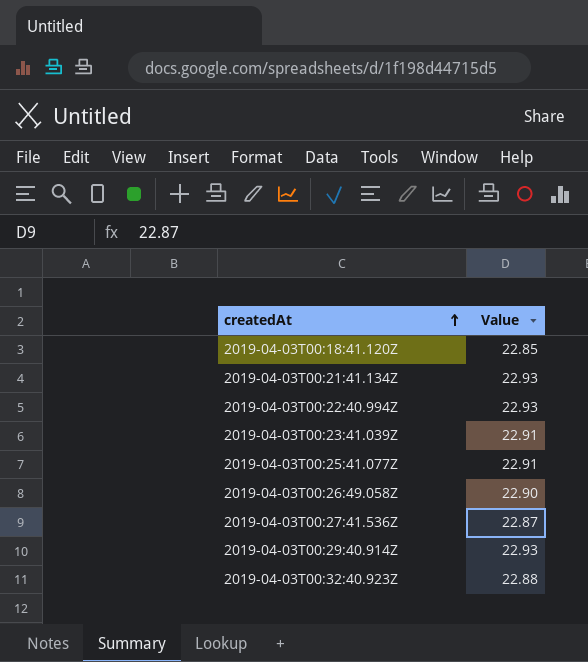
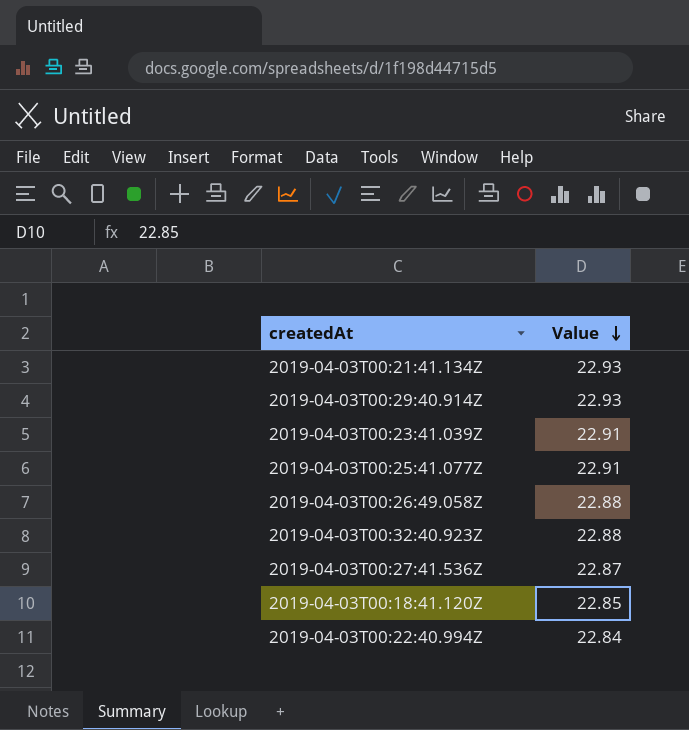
row order: createdAt ascending -> Value descending
2019-04-03T00:26:49.058Z | Value: 22.90 -> 22.88
2019-04-03T00:22:40.994Z | Value: 22.93 -> 22.84

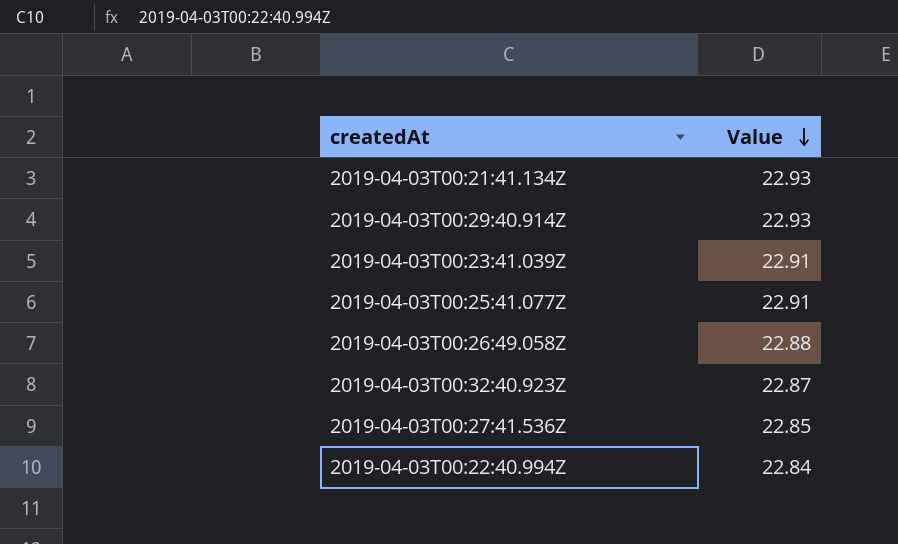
row 2019-04-03T00:18:41.120Z: 22.85 -> none
2019-04-03T00:32:40.923Z | Value: 22.88 -> 22.87
2019-04-03T00:27:41.536Z | Value: 22.87 -> 22.85

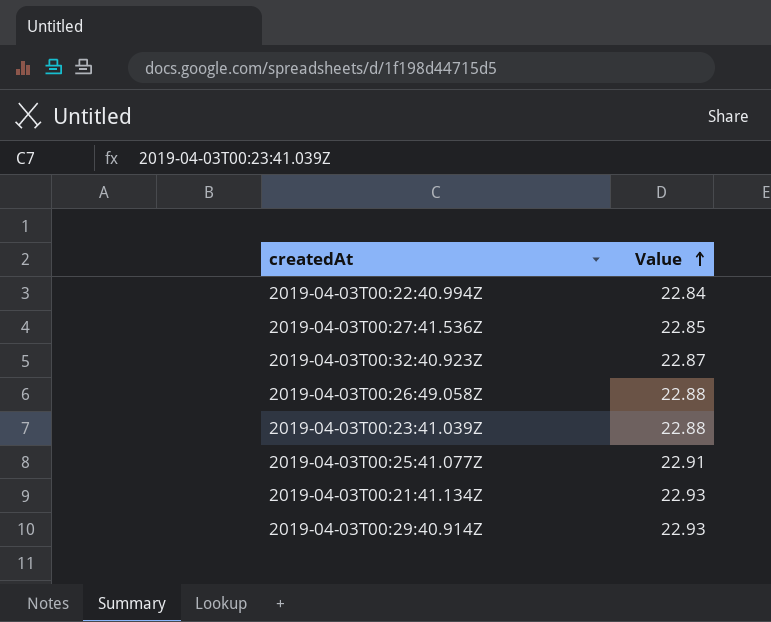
row order: Value descending -> Value ascending
2019-04-03T00:23:41.039Z | Value: 22.91 -> 22.88

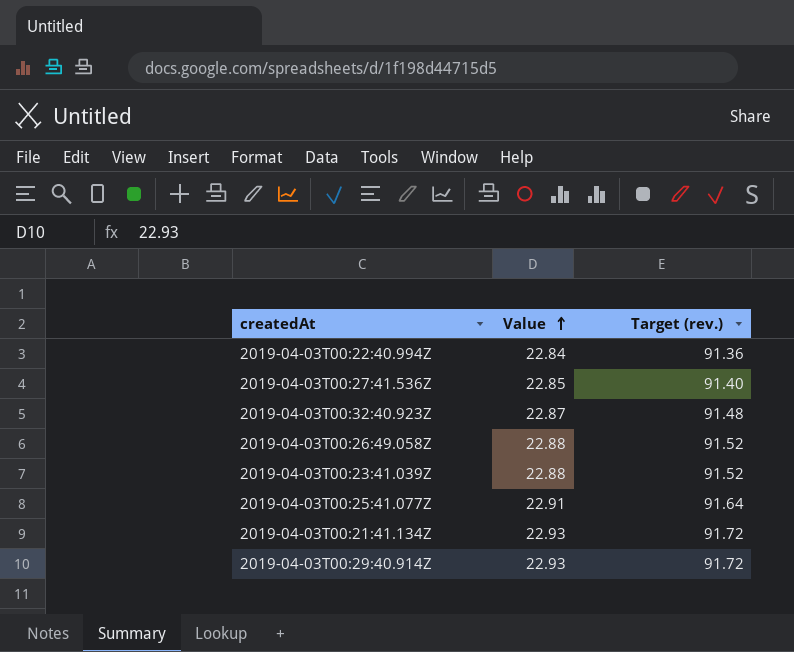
column Target (rev.) | formula: none -> [Value] * 4

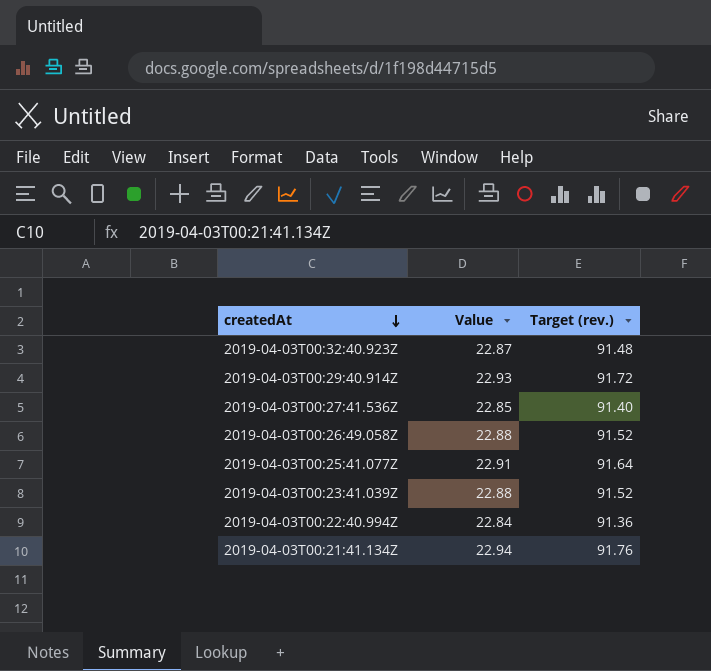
row order: Value ascending -> createdAt descending
2019-04-03T00:21:41.134Z | Value: 22.93 -> 22.94
2019-04-03T00:21:41.134Z | Target (rev.): 91.72 -> 91.76

